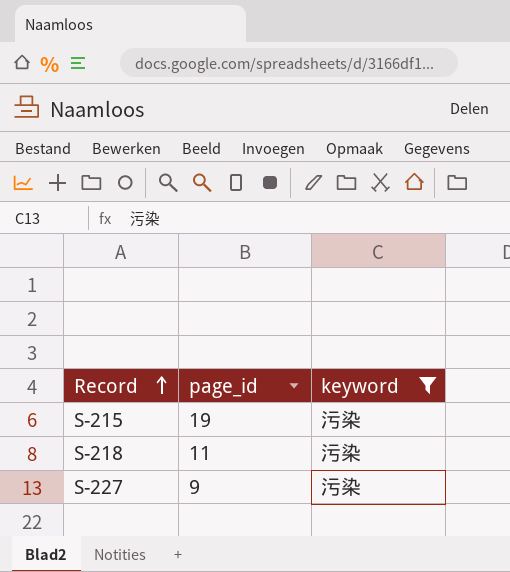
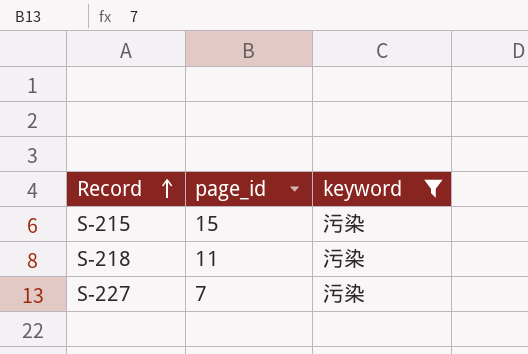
S-215 | page_id: 19 -> 15
S-227 | page_id: 9 -> 7

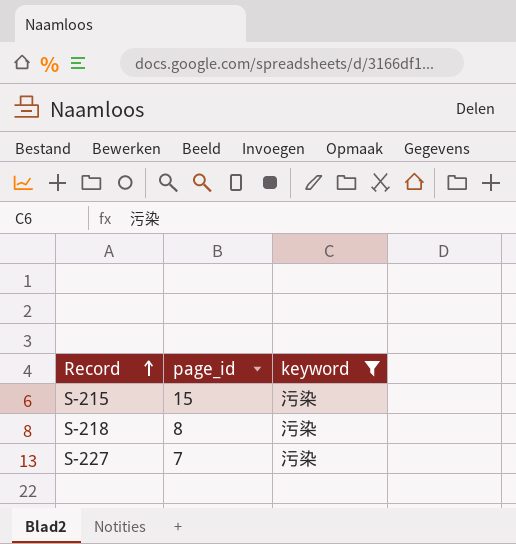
S-218 | page_id: 11 -> 8

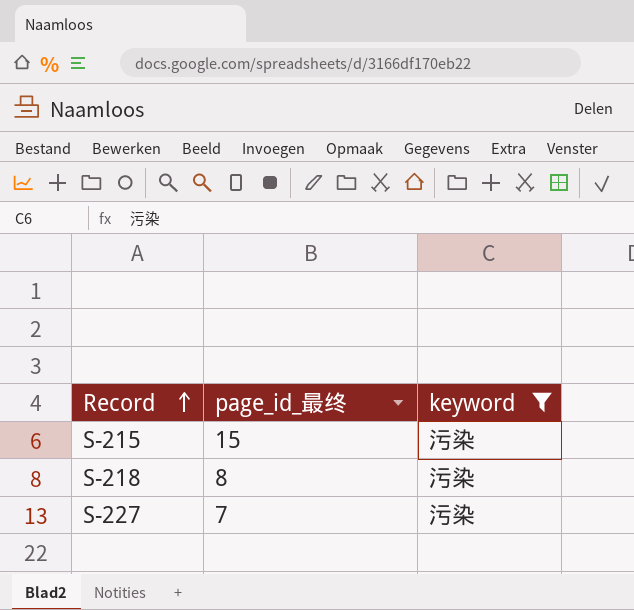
column name: page_id -> page_id_最终

